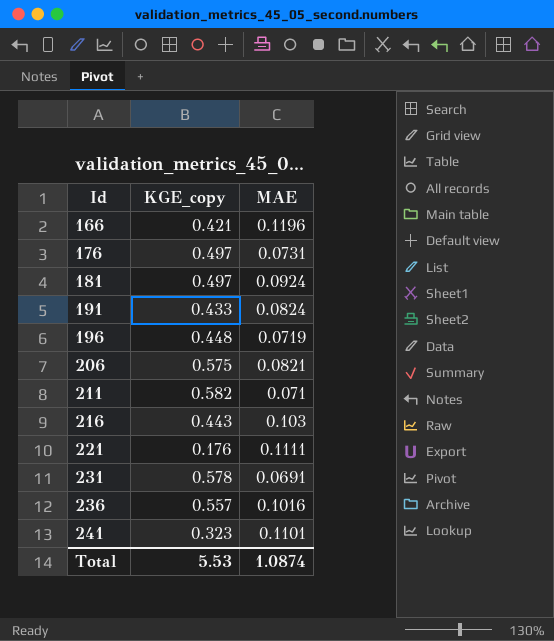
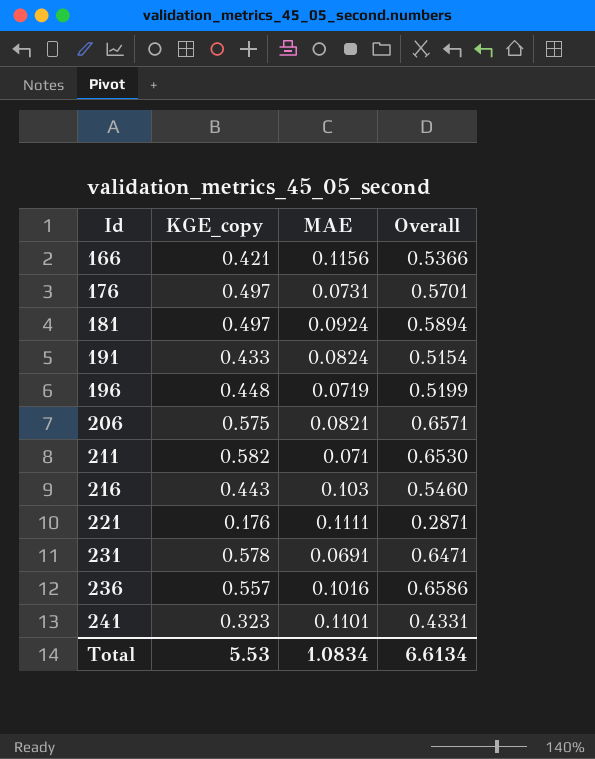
column Overall | formula: none -> [KGE_copy] + [MAE]
166 | MAE: 0.1196 -> 0.1156
Total | MAE: 1.0874 -> 1.0834

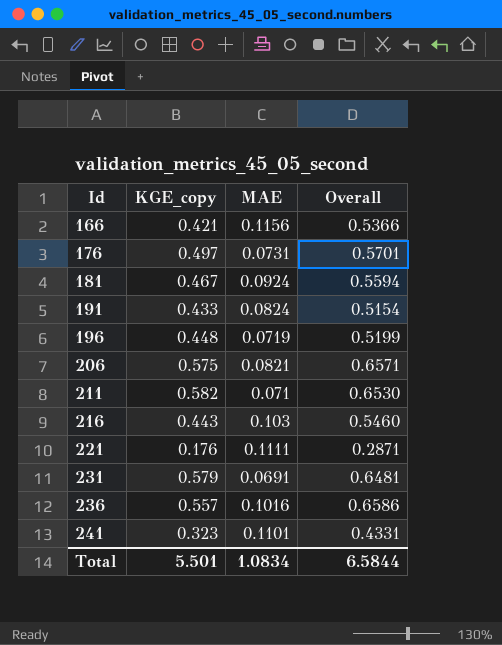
181 | KGE_copy: 0.497 -> 0.467
181 | Overall: 0.5894 -> 0.5594
231 | KGE_copy: 0.578 -> 0.579
231 | Overall: 0.6471 -> 0.6481
Total | KGE_copy: 5.53 -> 5.501
Total | Overall: 6.6134 -> 6.5844

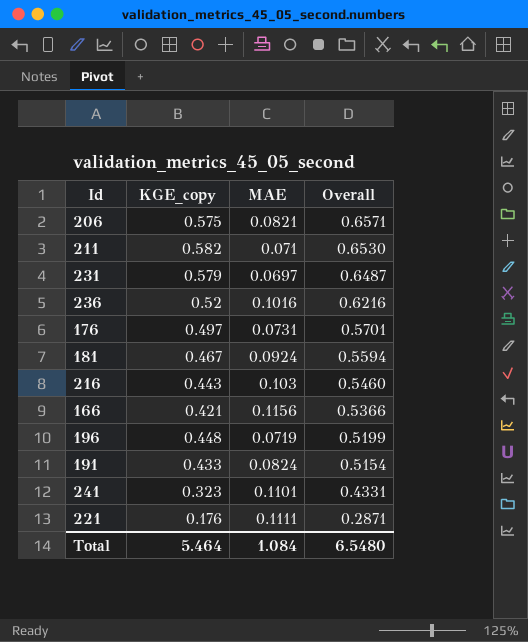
row order: Id ascending -> Overall descending
231 | MAE: 0.0691 -> 0.0697
231 | Overall: 0.6481 -> 0.6487
236 | KGE_copy: 0.557 -> 0.52
236 | Overall: 0.6586 -> 0.6216
Total | KGE_copy: 5.501 -> 5.464
Total | MAE: 1.0834 -> 1.084
Total | Overall: 6.5844 -> 6.5480

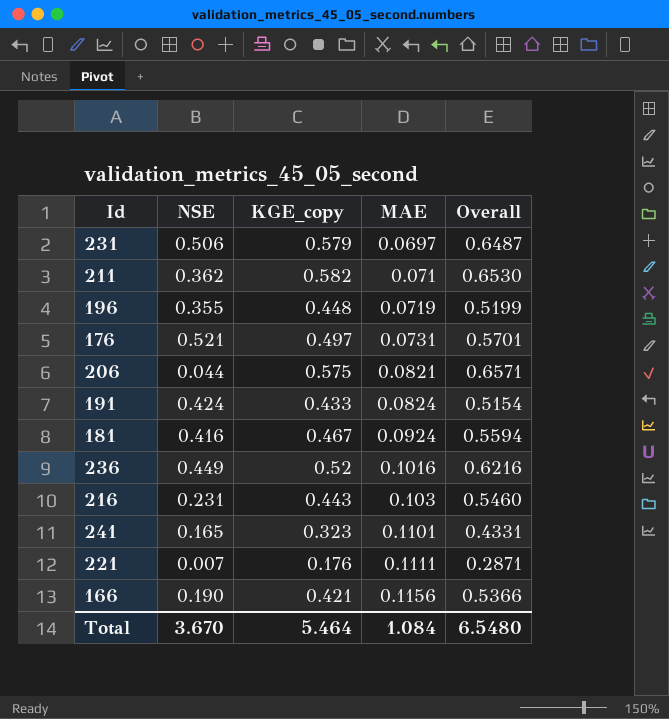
row order: Overall descending -> MAE ascending
column NSE | position: none -> 2

